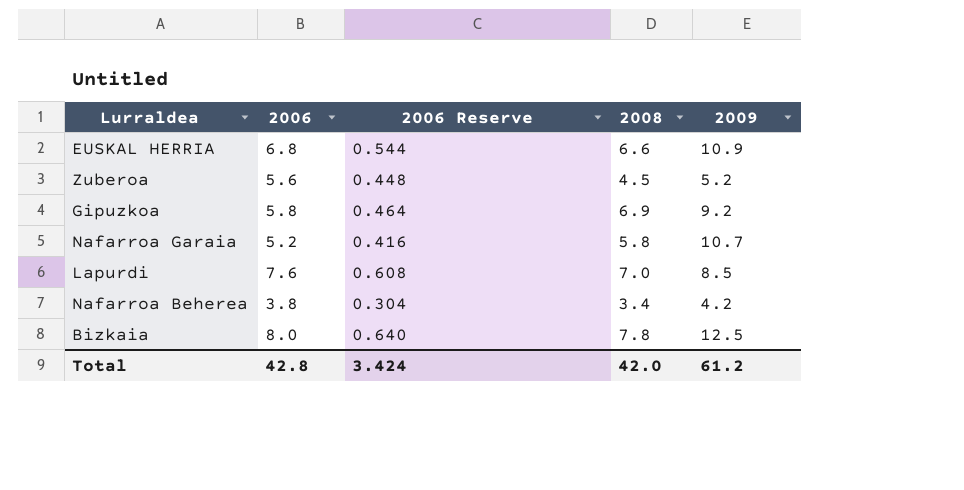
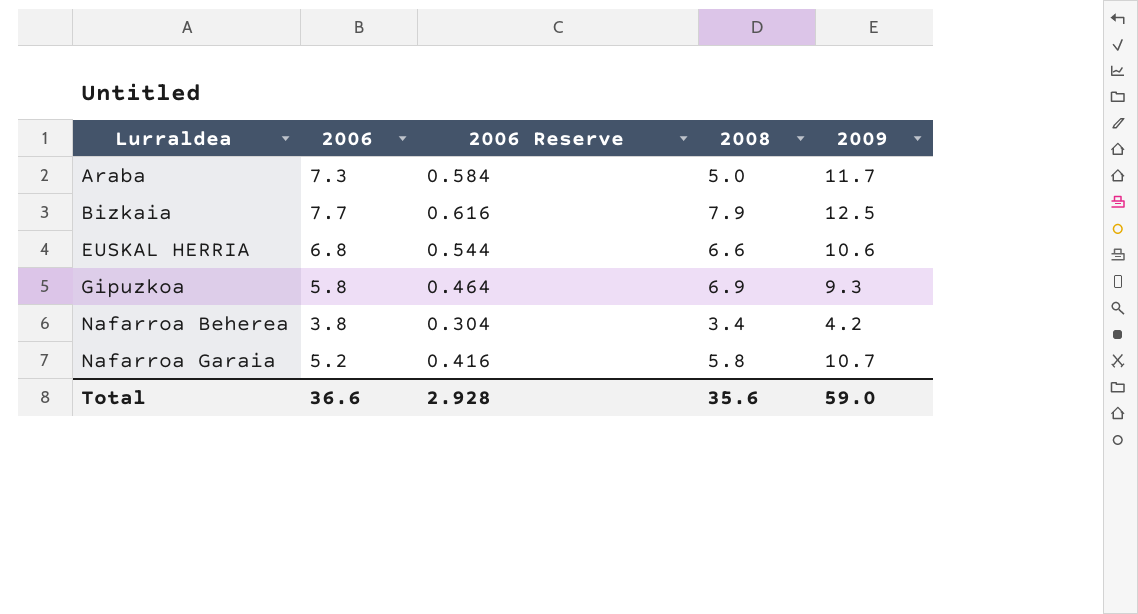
row order: none -> Lurraldea ascending
row Zuberoa: 5.6 | 0.448 | 4.5 | 5.2 -> none
row Lapurdi: 7.6 | 0.608 | 7.0 | 8.5 -> none
row Araba: none -> 7.3 | 0.584 | 5.0 | 11.7
Bizkaia | 2006: 8.0 -> 7.7
Bizkaia | 2006 Reserve: 0.640 -> 0.616
Bizkaia | 2008: 7.8 -> 7.9
EUSKAL HERRIA | 2009: 10.9 -> 10.6
Gipuzkoa | 2009: 9.2 -> 9.3
Total | 2006: 42.8 -> 36.6
Total | 2006 Reserve: 3.424 -> 2.928
Total | 2008: 42.0 -> 35.6
Total | 2009: 61.2 -> 59.0

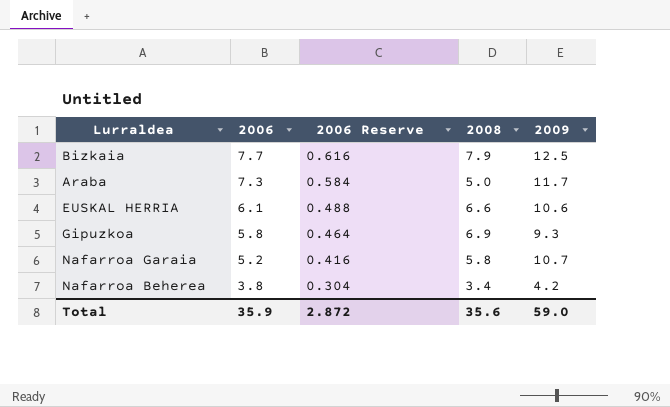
row order: Lurraldea ascending -> 2006 descending
EUSKAL HERRIA | 2006: 6.8 -> 6.1
EUSKAL HERRIA | 2006 Reserve: 0.544 -> 0.488
Total | 2006: 36.6 -> 35.9
Total | 2006 Reserve: 2.928 -> 2.872

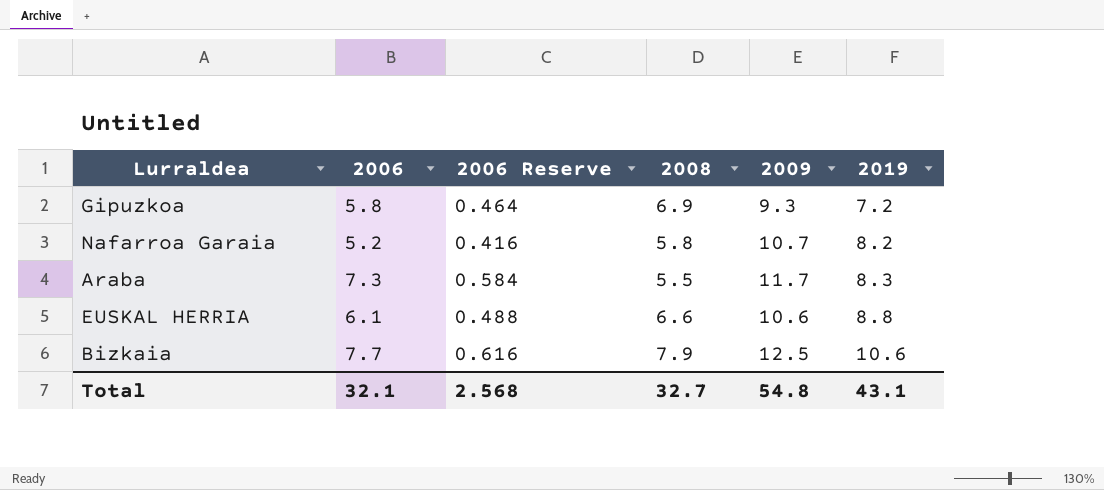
row order: 2006 descending -> 2019 ascending
column 2019 | position: none -> 6
row Nafarroa Beherea: 3.8 | 0.304 | 3.4 | 4.2 -> none
Araba | 2008: 5.0 -> 5.5
Total | 2006: 35.9 -> 32.1
Total | 2006 Reserve: 2.872 -> 2.568
Total | 2008: 35.6 -> 32.7
Total | 2009: 59.0 -> 54.8

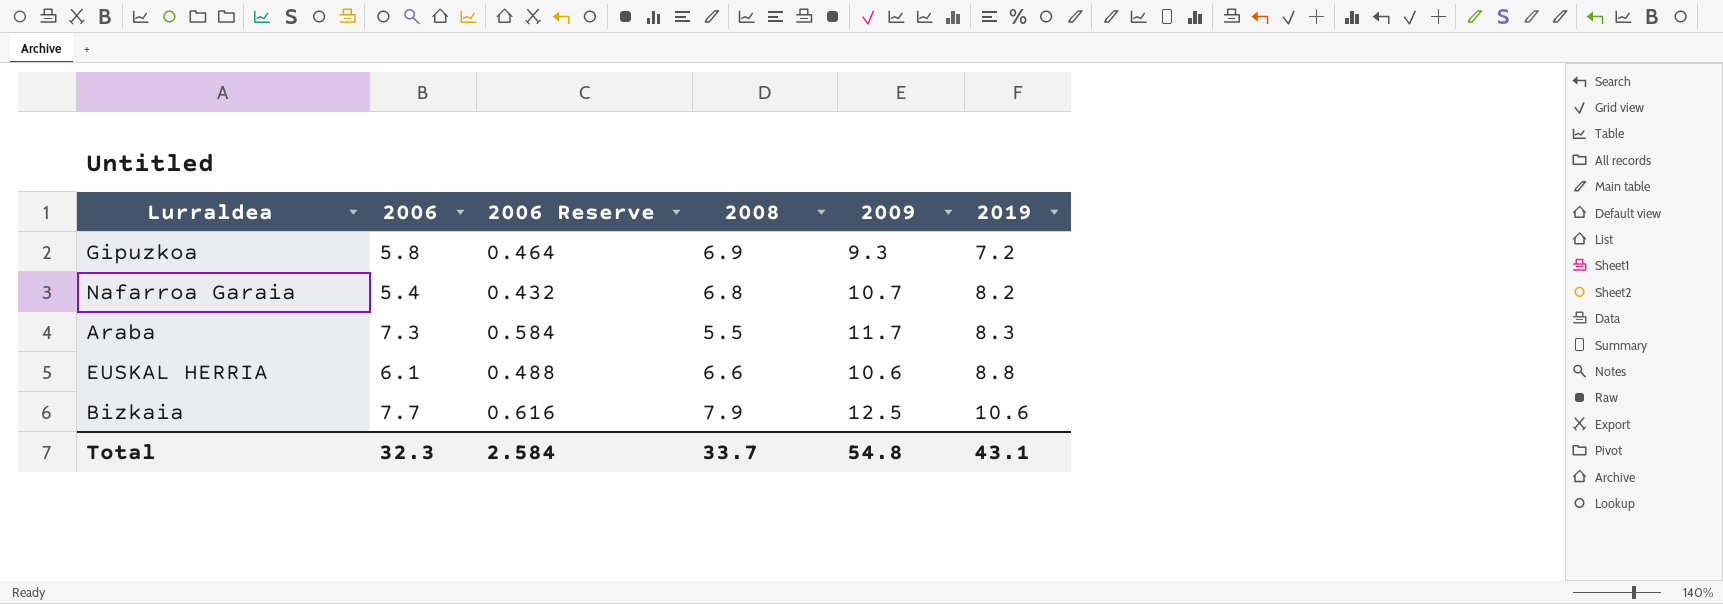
Nafarroa Garaia | 2006: 5.2 -> 5.4
Nafarroa Garaia | 2006 Reserve: 0.416 -> 0.432
Nafarroa Garaia | 2008: 5.8 -> 6.8
Total | 2006: 32.1 -> 32.3
Total | 2006 Reserve: 2.568 -> 2.584
Total | 2008: 32.7 -> 33.7

